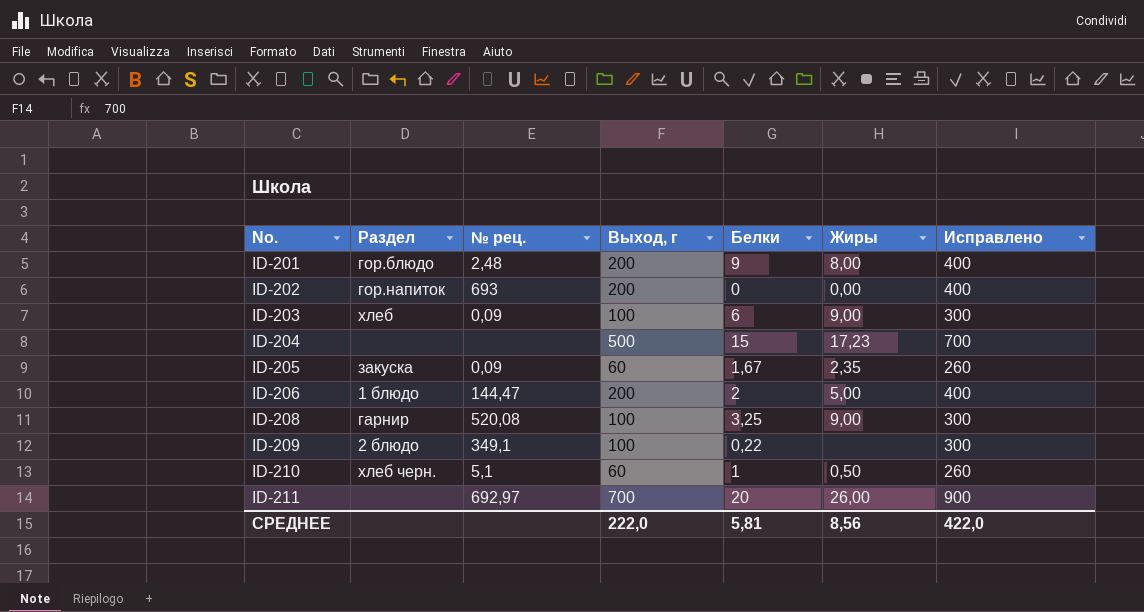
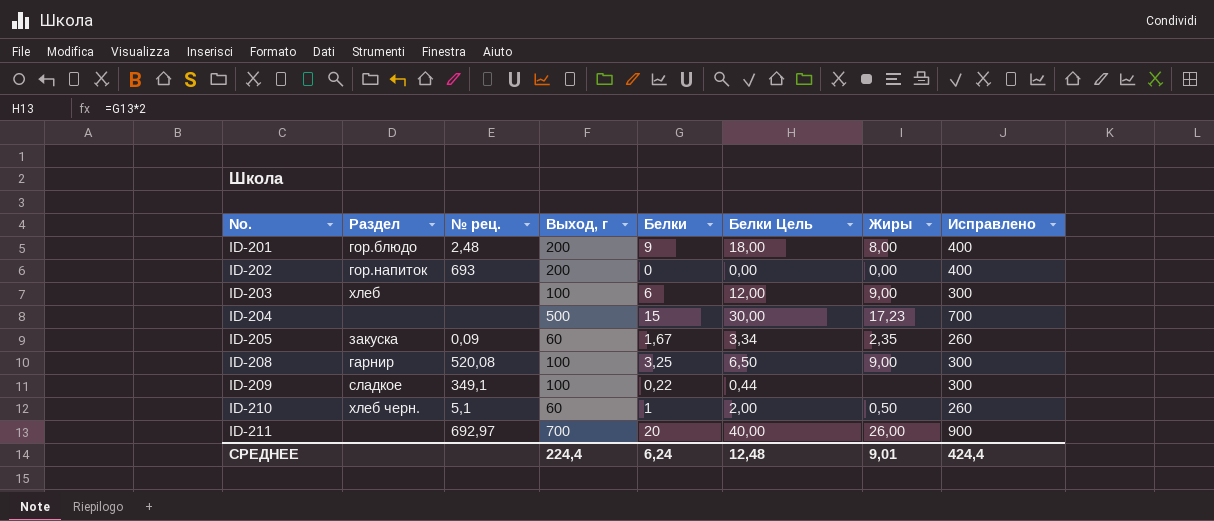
column Белки Цель | formula: none -> [Белки] * 2
row ID-206: 1 блюдо | 144,47 | 200 | 2 | 5,00 | 400 -> none
ID-203 | № рец.: 0,09 -> none
ID-209 | Раздел: 2 блюдо -> сладкое
СРЕДНЕЕ | Выход, г: 222,0 -> 224,4
СРЕДНЕЕ | Белки: 5,81 -> 6,24
СРЕДНЕЕ | Жиры: 8,56 -> 9,01
СРЕДНЕЕ | Исправлено: 422,0 -> 424,4

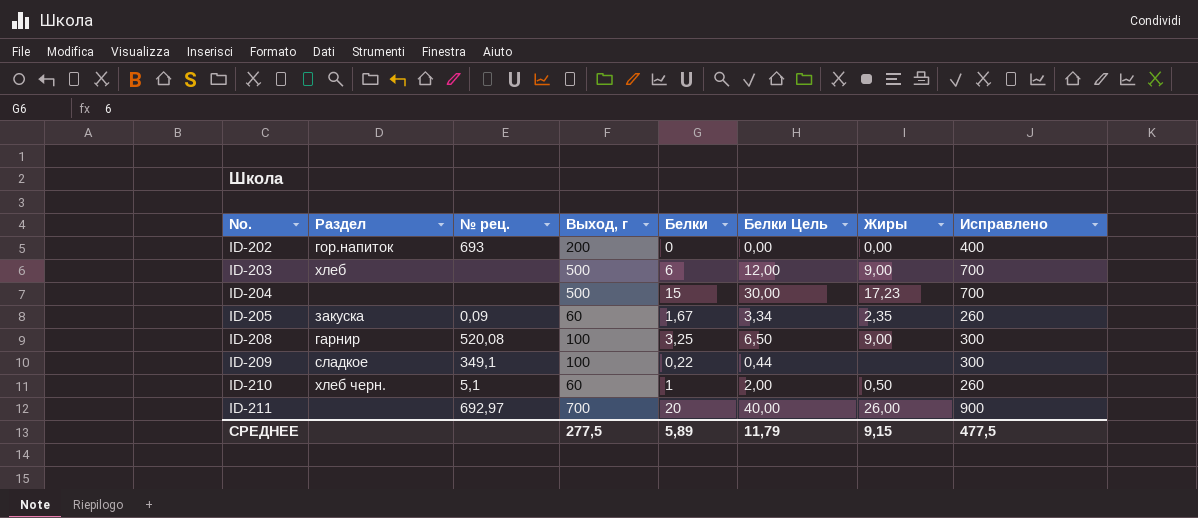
row ID-201: гор.блюдо | 2,48 | 200 | 9 | 18,00 | 8,00 | 400 -> none
ID-203 | Выход, г: 100 -> 500
ID-203 | Исправлено: 300 -> 700
СРЕДНЕЕ | Выход, г: 224,4 -> 277,5
СРЕДНЕЕ | Белки: 6,24 -> 5,89
СРЕДНЕЕ | Белки Цель: 12,48 -> 11,79
СРЕДНЕЕ | Жиры: 9,01 -> 9,15
СРЕДНЕЕ | Исправлено: 424,4 -> 477,5

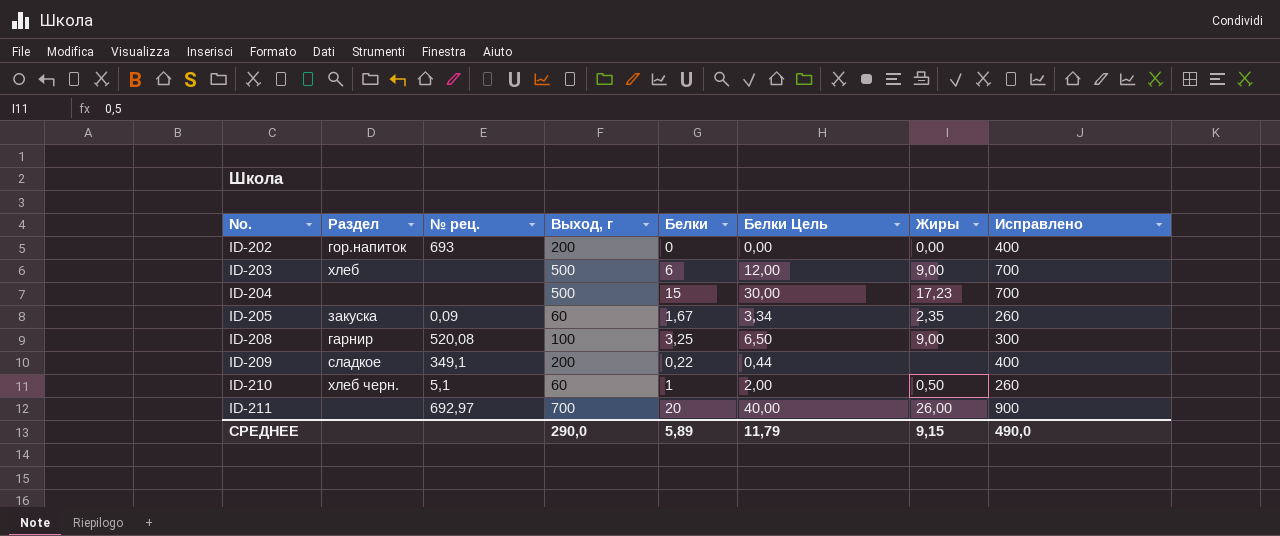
ID-209 | Выход, г: 100 -> 200
ID-209 | Исправлено: 300 -> 400
СРЕДНЕЕ | Выход, г: 277,5 -> 290,0
СРЕДНЕЕ | Исправлено: 477,5 -> 490,0

